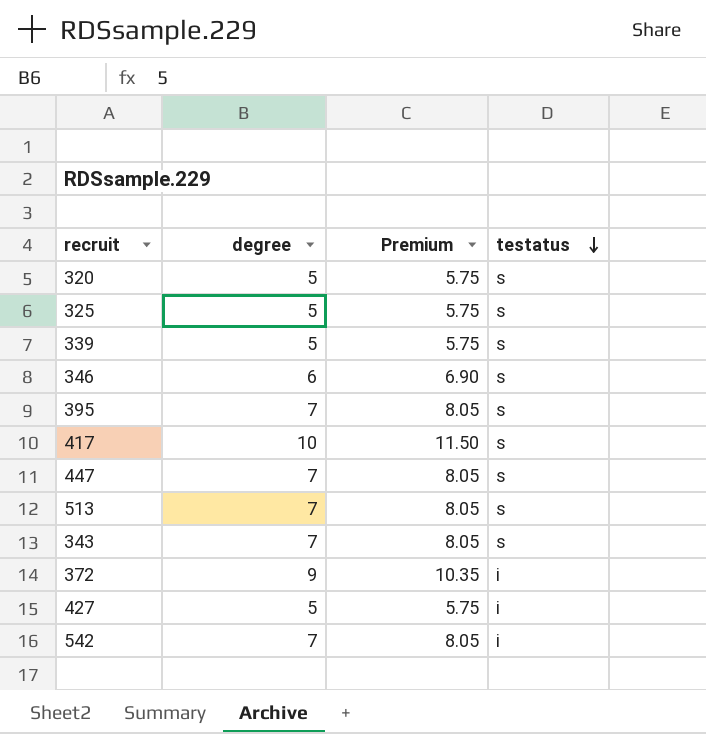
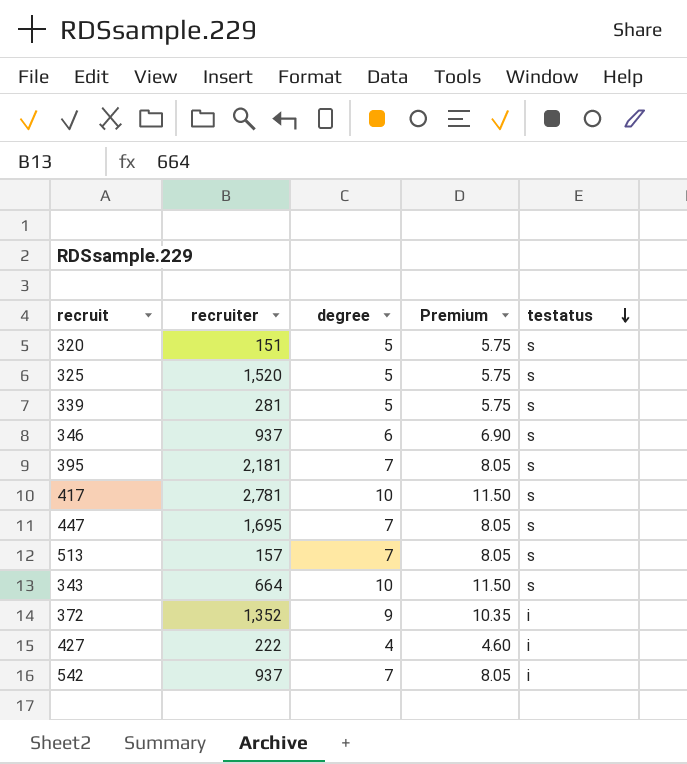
column recruiter | position: none -> 2
343 | degree: 7 -> 10
343 | Premium: 8.05 -> 11.50
427 | degree: 5 -> 4
427 | Premium: 5.75 -> 4.60

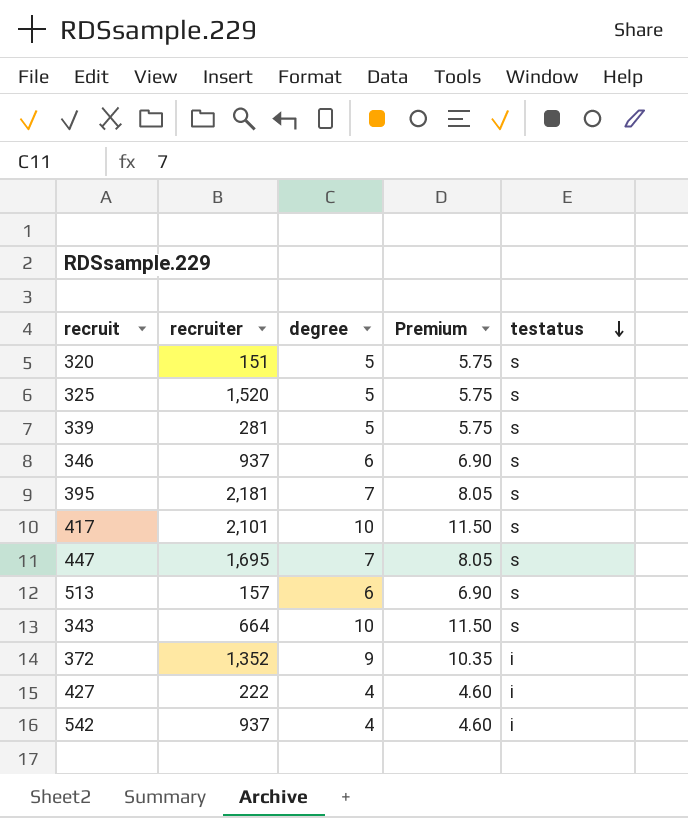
417 | recruiter: 2,781 -> 2,101
513 | degree: 7 -> 6
513 | Premium: 8.05 -> 6.90
542 | degree: 7 -> 4
542 | Premium: 8.05 -> 4.60

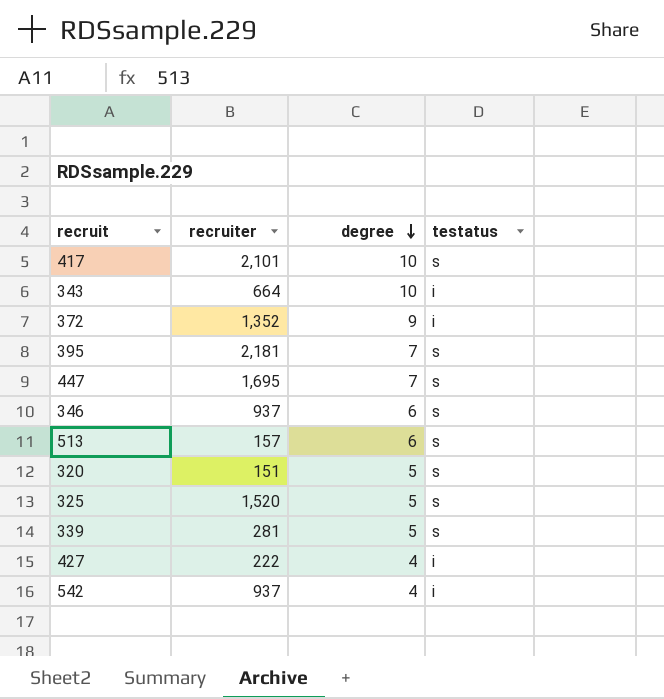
row order: testatus descending -> degree descending
column Premium | formula: [degree] * 1.15 -> none
343 | testatus: s -> i

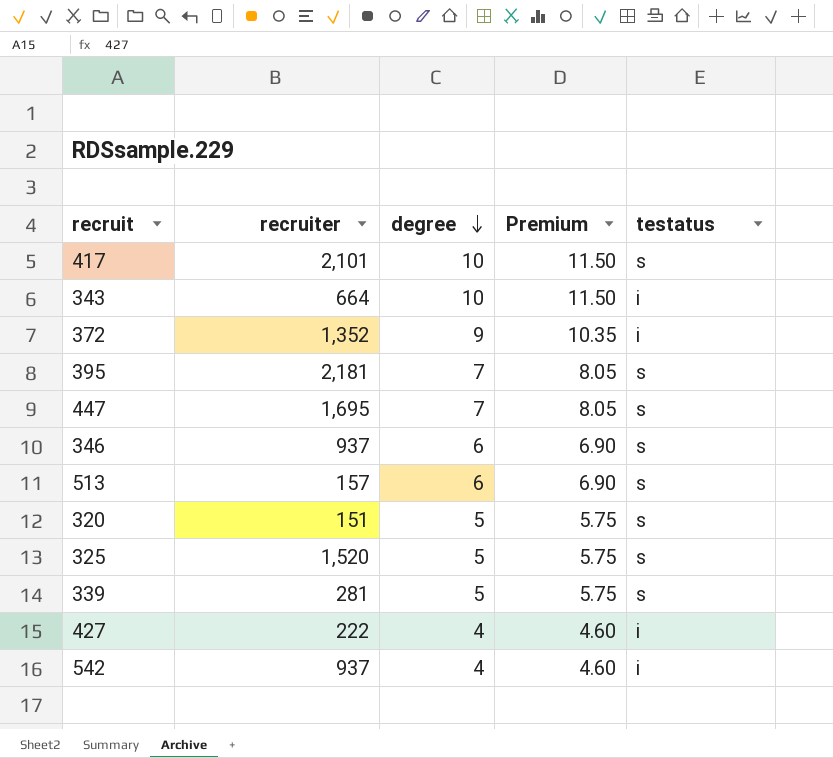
column Premium | formula: none -> [degree] * 1.15

